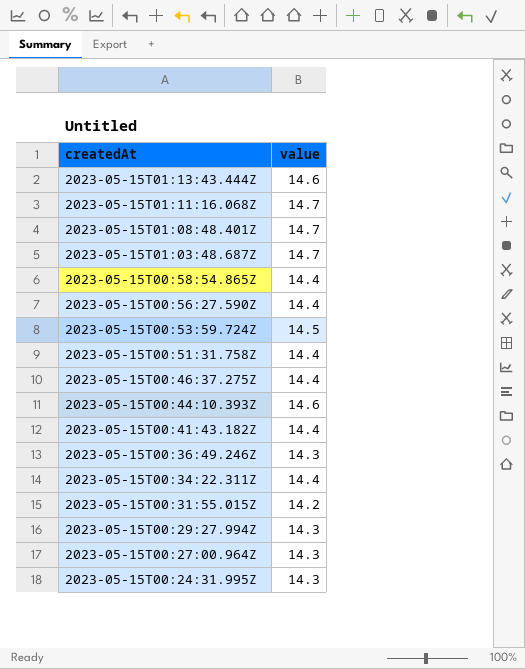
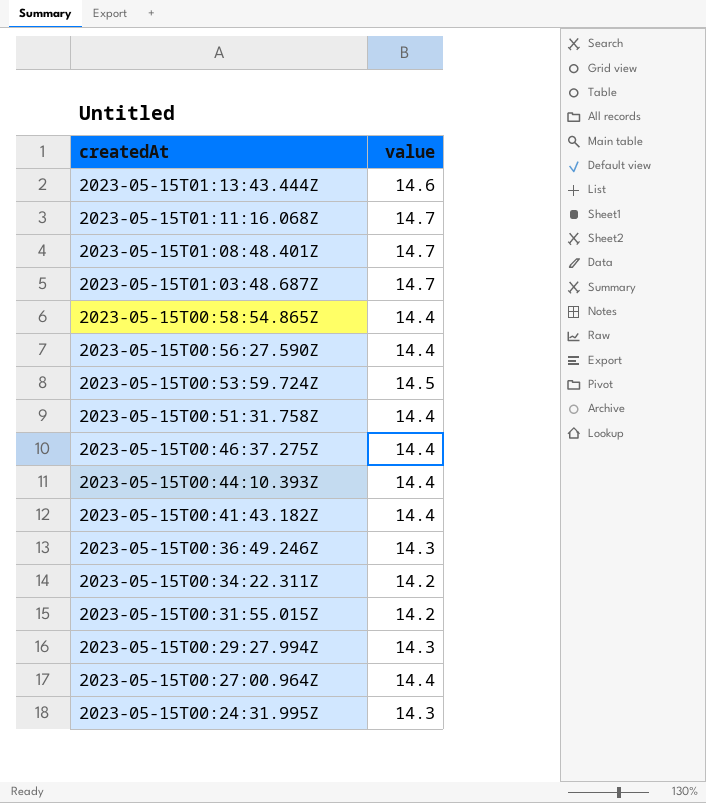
2023-05-15T00:44:10.393Z | value: 14.6 -> 14.4
2023-05-15T00:34:22.311Z | value: 14.4 -> 14.2
2023-05-15T00:27:00.964Z | value: 14.3 -> 14.4

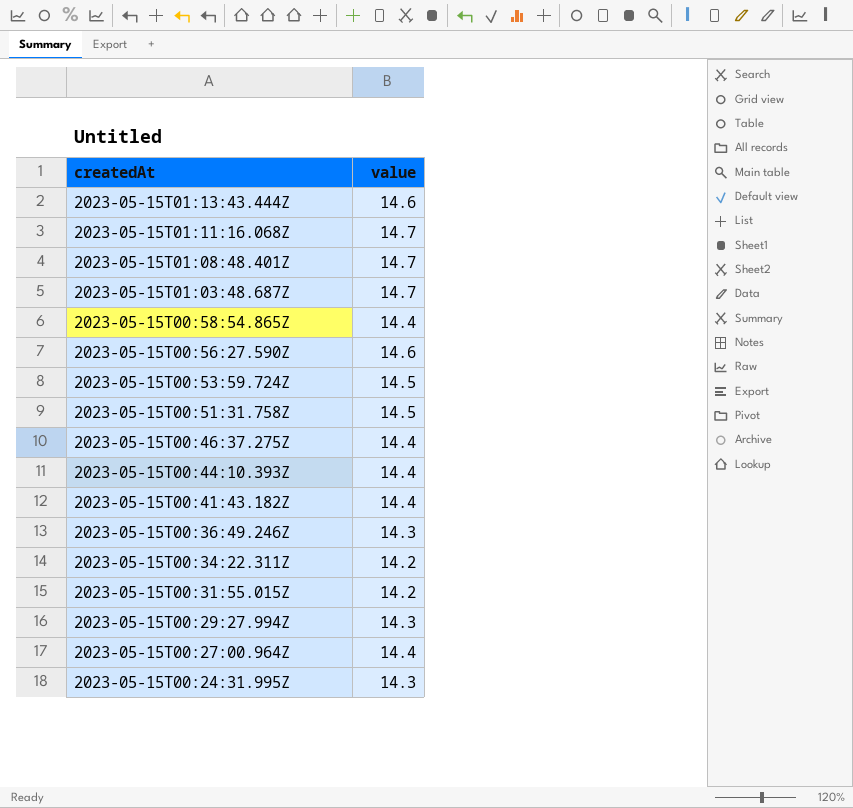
2023-05-15T00:56:27.590Z | value: 14.4 -> 14.6
2023-05-15T00:51:31.758Z | value: 14.4 -> 14.5

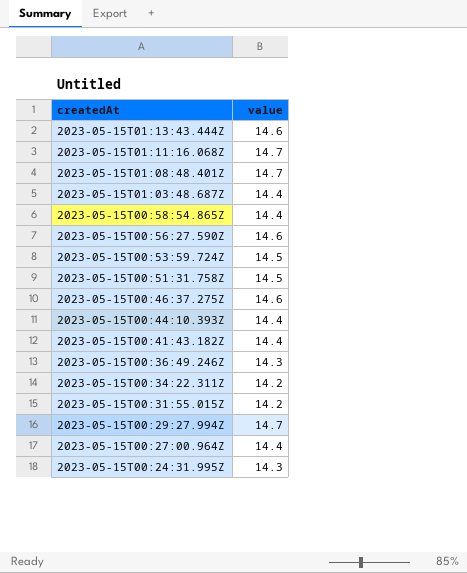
2023-05-15T01:03:48.687Z | value: 14.7 -> 14.4
2023-05-15T00:46:37.275Z | value: 14.4 -> 14.6
2023-05-15T00:29:27.994Z | value: 14.3 -> 14.7

